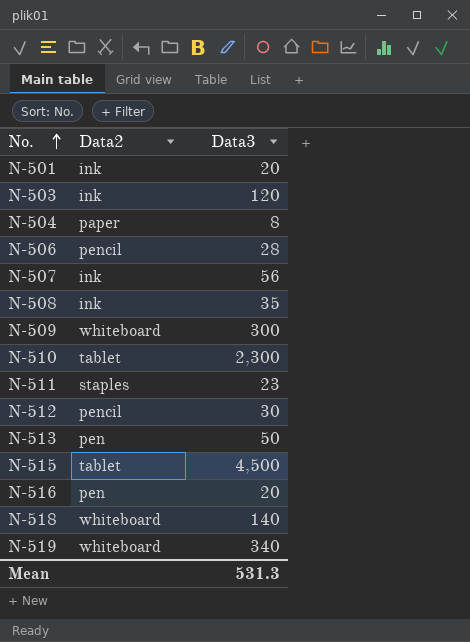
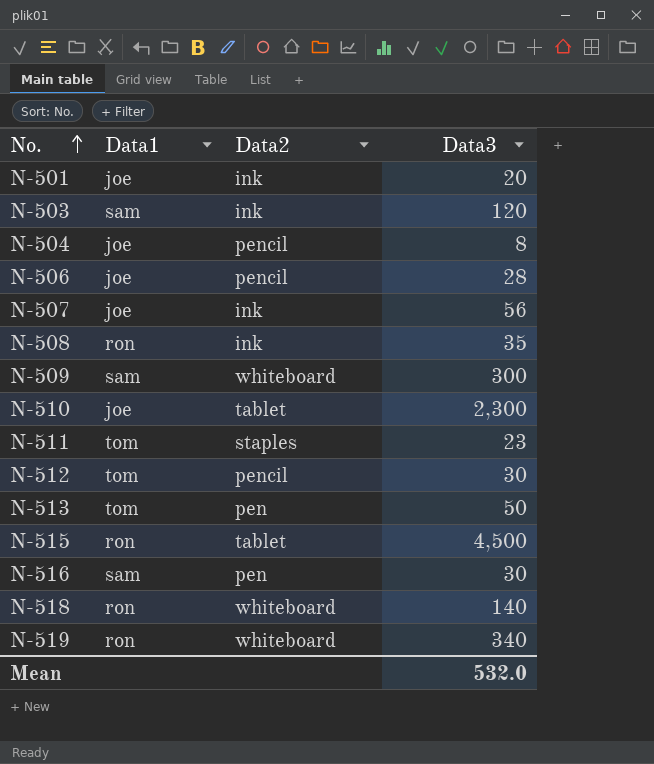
column Data1 | position: none -> 2
N-504 | Data2: paper -> pencil
N-516 | Data3: 20 -> 30
Mean | Data3: 531.3 -> 532.0

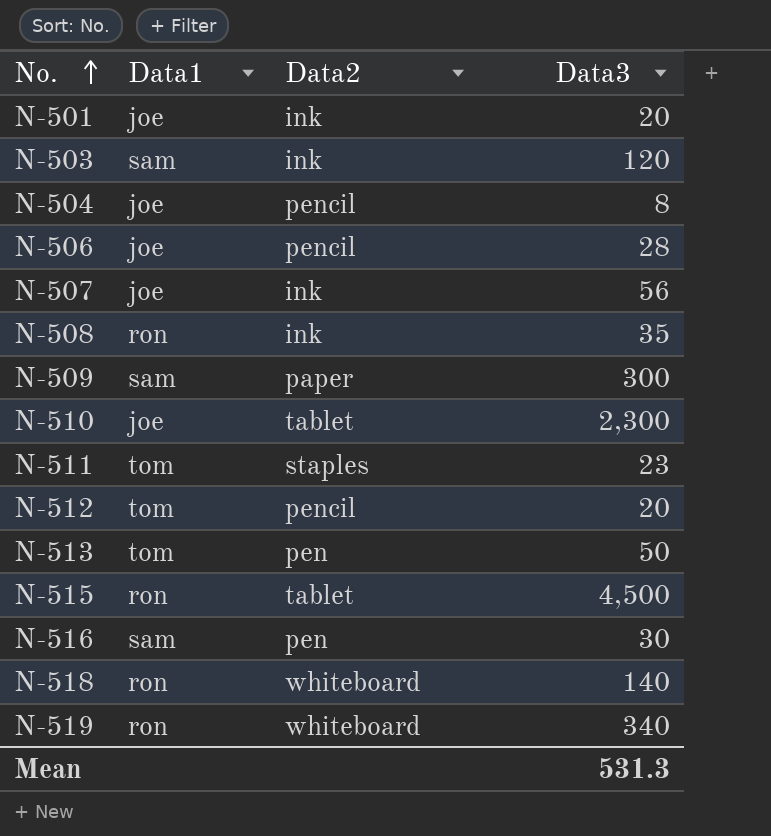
N-509 | Data2: whiteboard -> paper
N-512 | Data3: 30 -> 20
Mean | Data3: 532.0 -> 531.3

